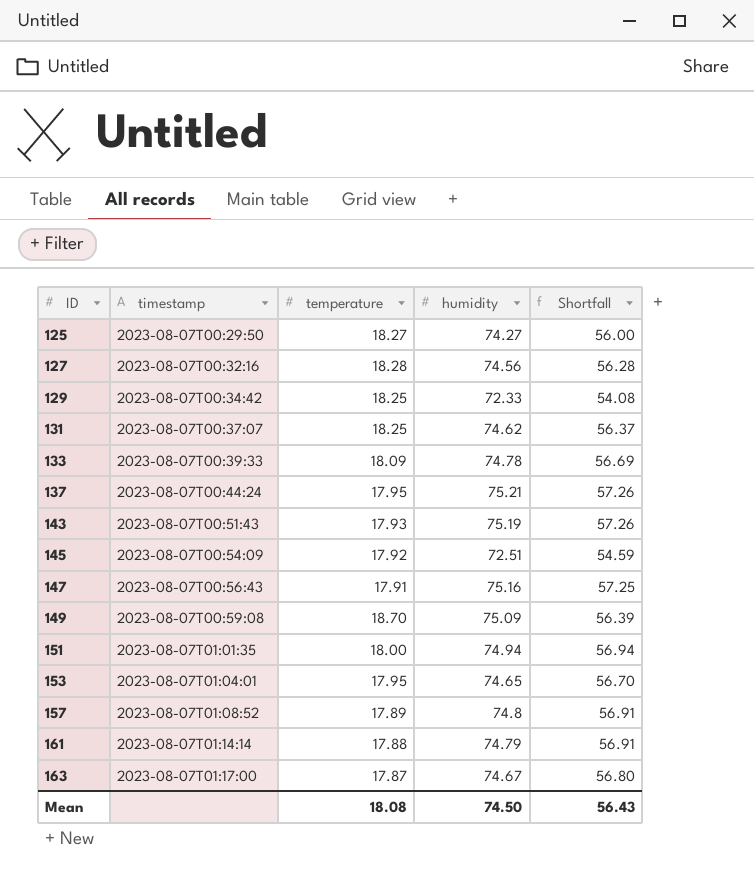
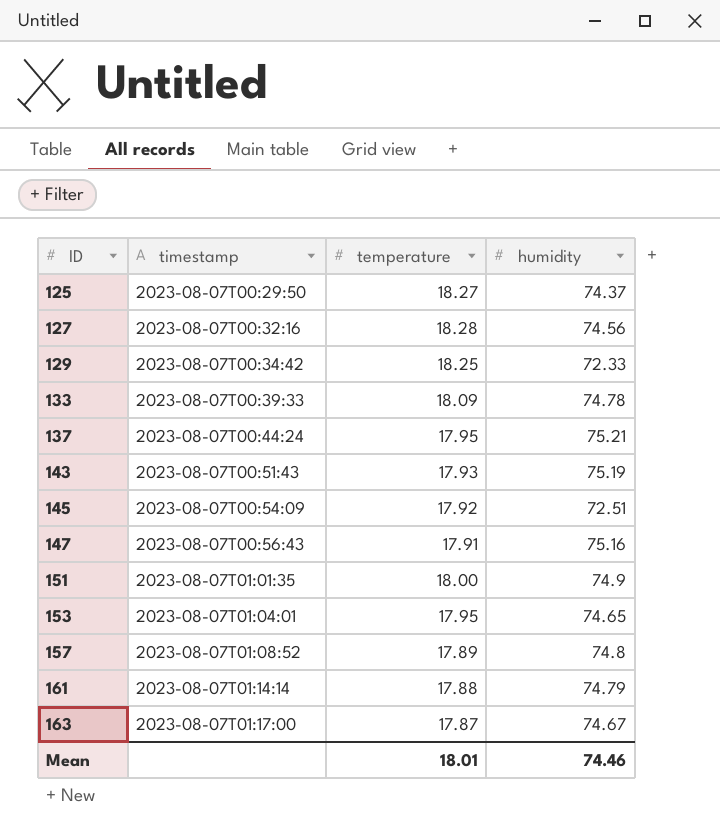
column Shortfall | formula: [humidity] - [temperature] -> none
row 131: 2023-08-07T00:37:07 | 18.25 | 74.62 | 56.37 -> none
row 149: 2023-08-07T00:59:08 | 18.70 | 75.09 | 56.39 -> none
125 | humidity: 74.27 -> 74.37
151 | humidity: 74.94 -> 74.9
Mean | temperature: 18.08 -> 18.01
Mean | humidity: 74.50 -> 74.46

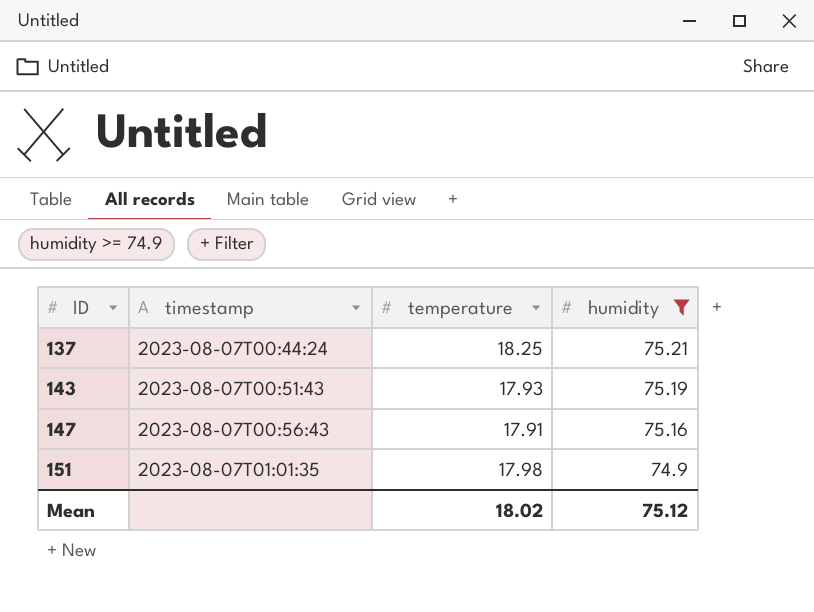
filter: none -> humidity >= 74.9
137 | temperature: 17.95 -> 18.25
151 | temperature: 18.00 -> 17.98
Mean | temperature: 18.01 -> 18.02
Mean | humidity: 74.46 -> 75.12

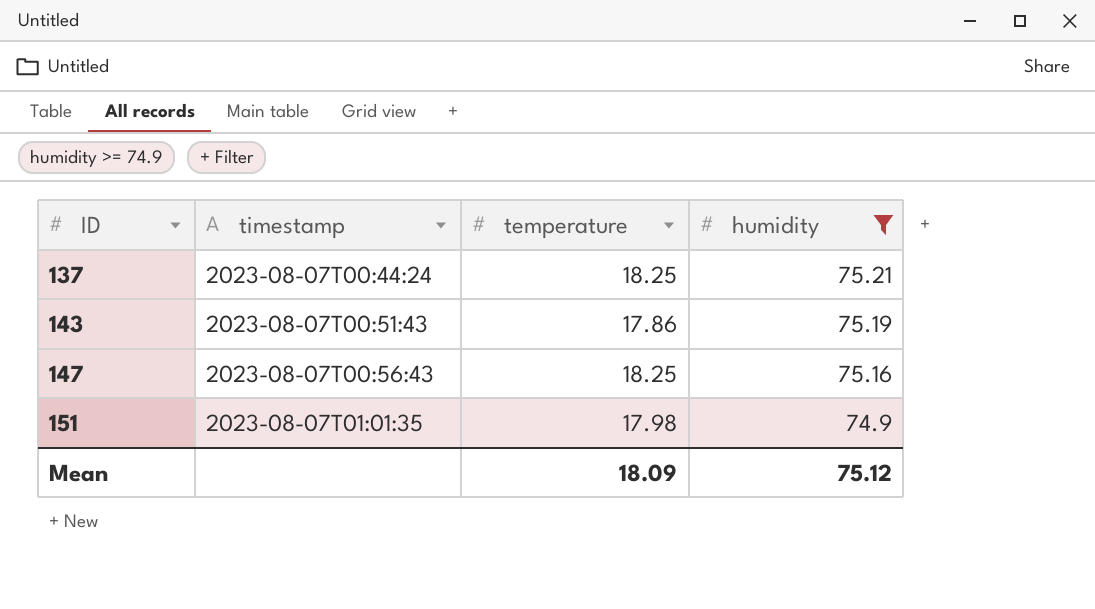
143 | temperature: 17.93 -> 17.86
147 | temperature: 17.91 -> 18.25
Mean | temperature: 18.02 -> 18.09

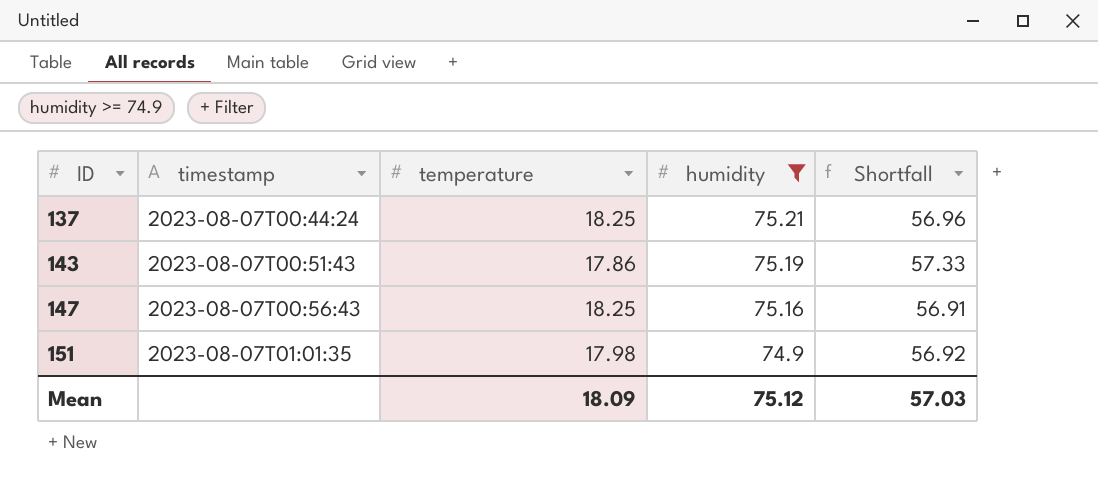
column Shortfall | formula: none -> [humidity] - [temperature]

